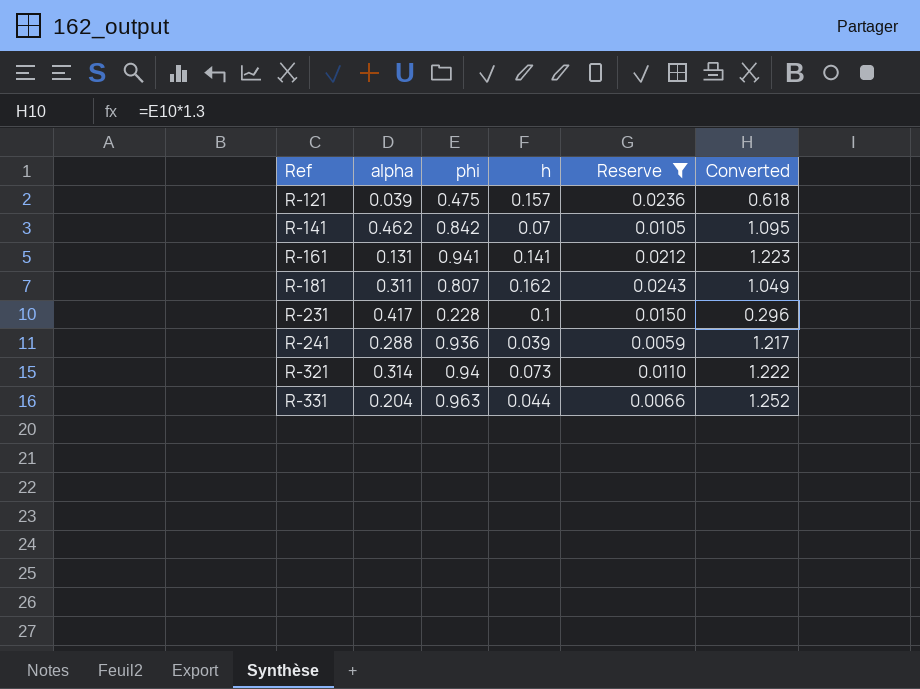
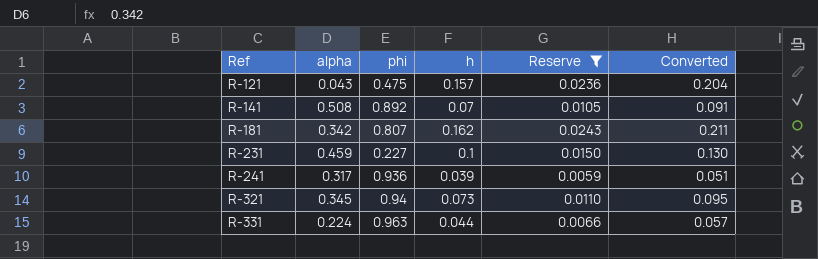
column Converted | formula: [phi] * 1.3 -> [h] * 1.3
row R-161: 0.131 | 0.941 | 0.141 | 0.0212 | 1.223 -> none
R-121 | alpha: 0.039 -> 0.043
R-141 | alpha: 0.462 -> 0.508
R-141 | phi: 0.842 -> 0.892
R-181 | alpha: 0.311 -> 0.342
R-231 | alpha: 0.417 -> 0.459
R-231 | phi: 0.228 -> 0.227
R-241 | alpha: 0.288 -> 0.317
R-321 | alpha: 0.314 -> 0.345
R-331 | alpha: 0.204 -> 0.224

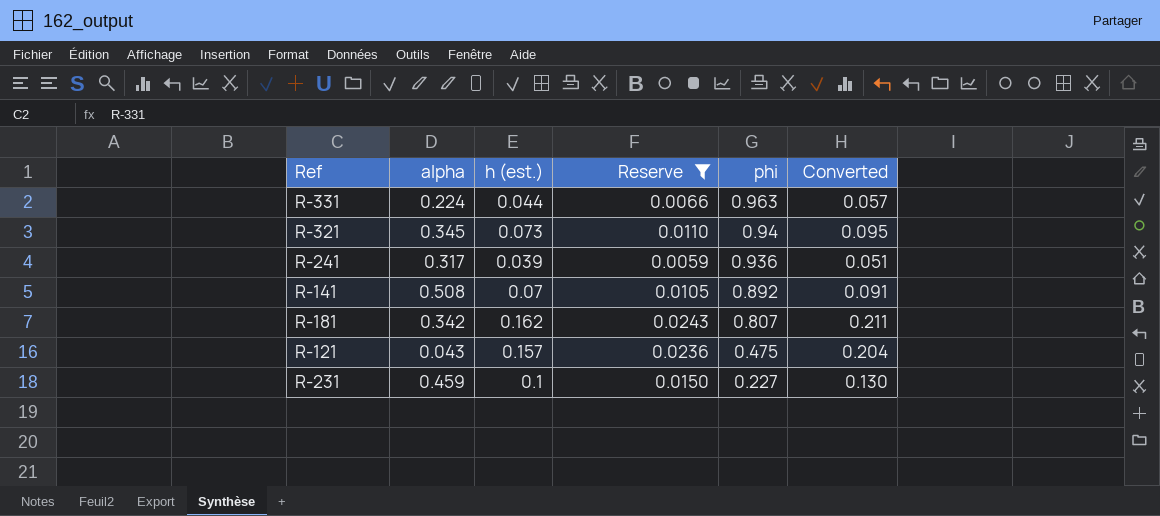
row order: Ref ascending -> phi descending
column name: h -> h (est.)
column phi | position: 3 -> 5

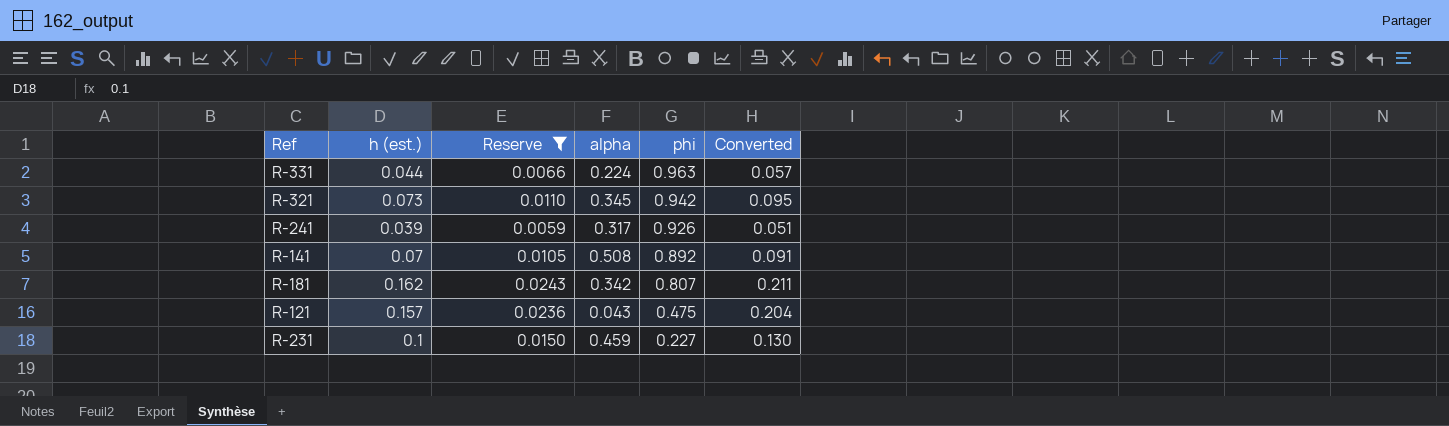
column alpha | position: 2 -> 4
R-321 | phi: 0.94 -> 0.942
R-241 | phi: 0.936 -> 0.926

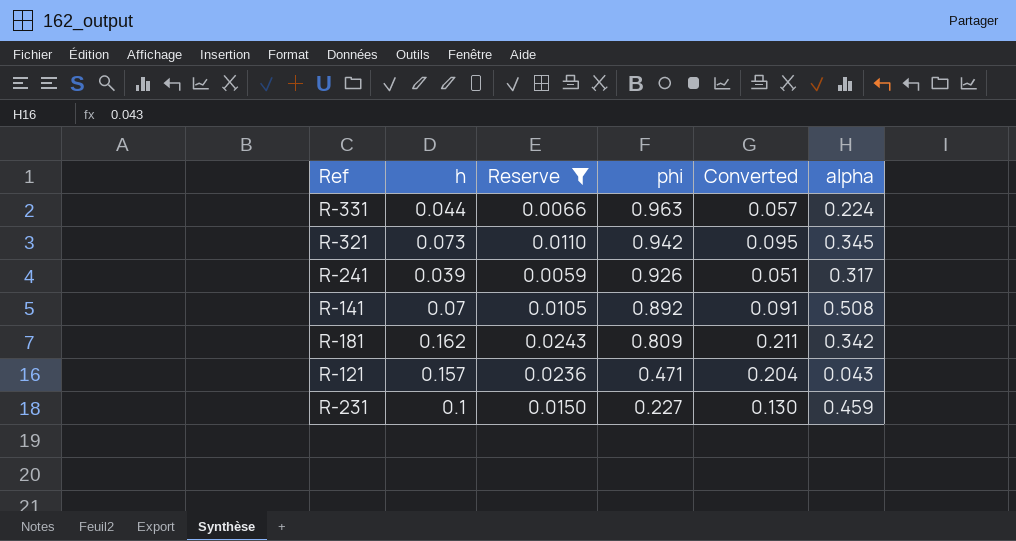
column name: h (est.) -> h
column alpha | position: 4 -> 6
R-181 | phi: 0.807 -> 0.809
R-121 | phi: 0.475 -> 0.471

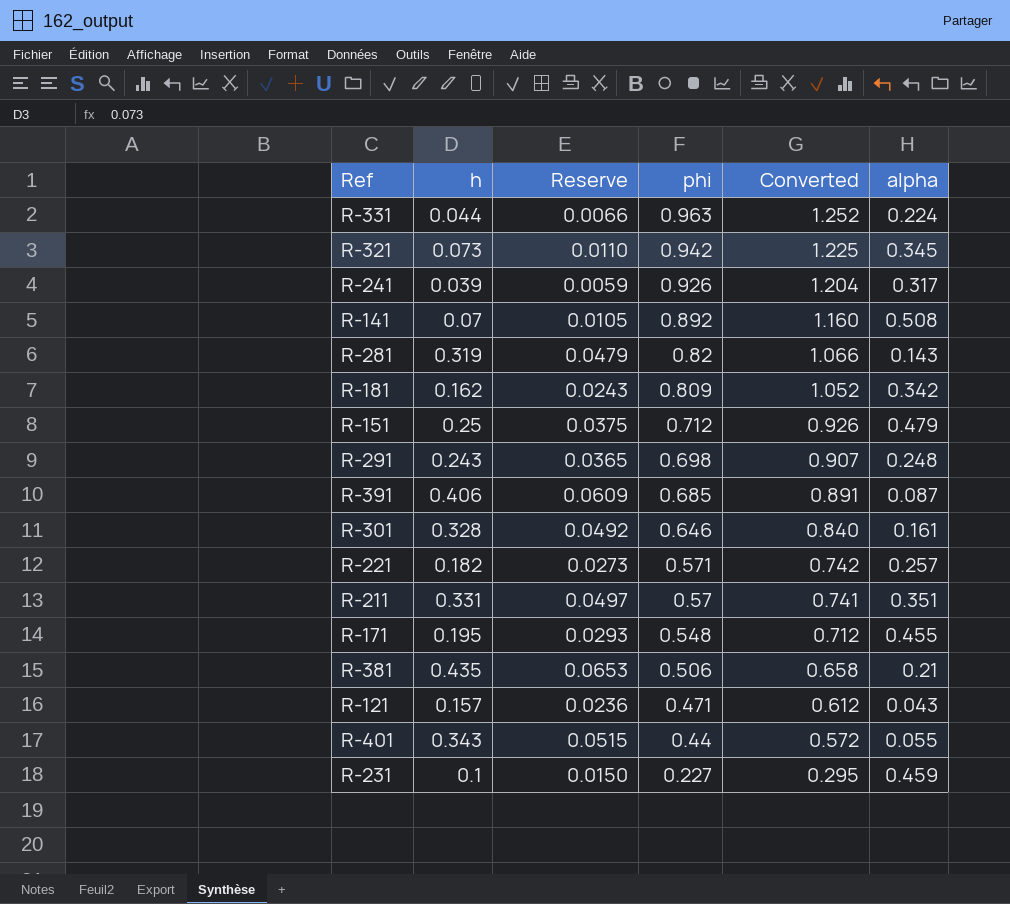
filter: Reserve <= 0.0243 -> none
column Converted | formula: [h] * 1.3 -> [phi] * 1.3

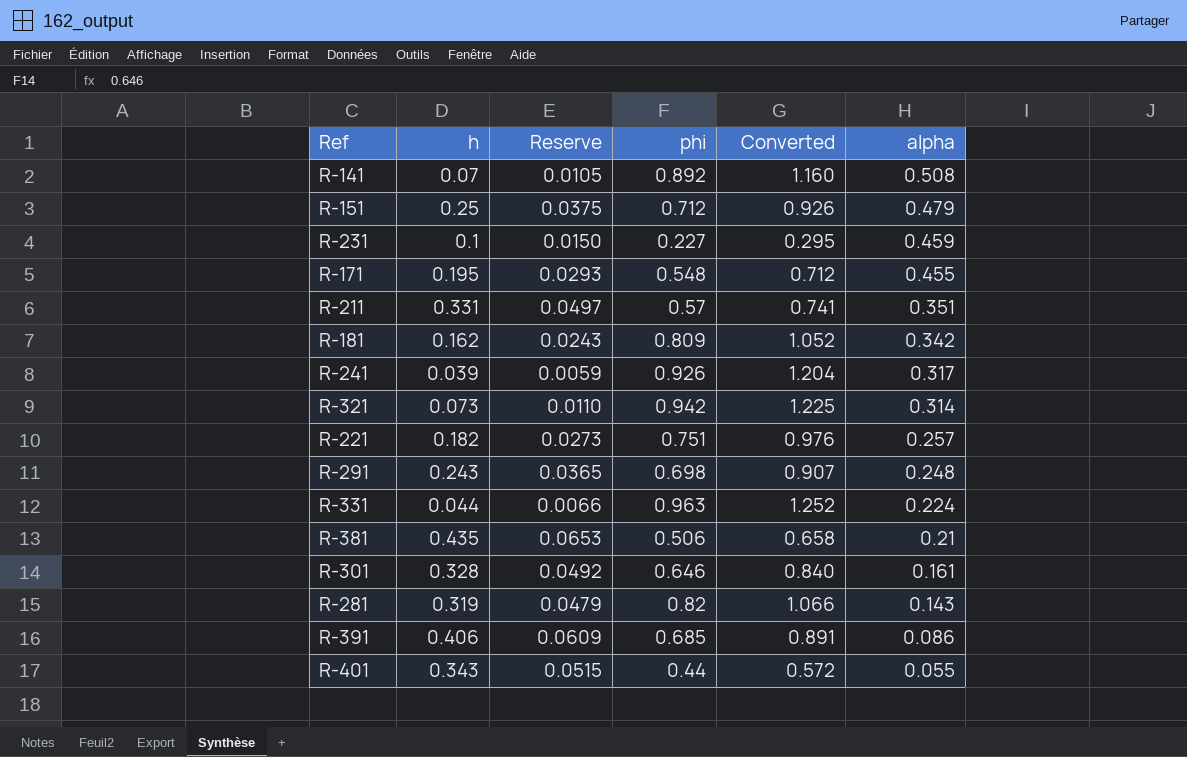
row order: phi descending -> alpha descending
row R-121: 0.157 | 0.0236 | 0.471 | 0.612 | 0.043 -> none
R-321 | alpha: 0.345 -> 0.314
R-221 | phi: 0.571 -> 0.751
R-221 | Converted: 0.742 -> 0.976
R-391 | alpha: 0.087 -> 0.086

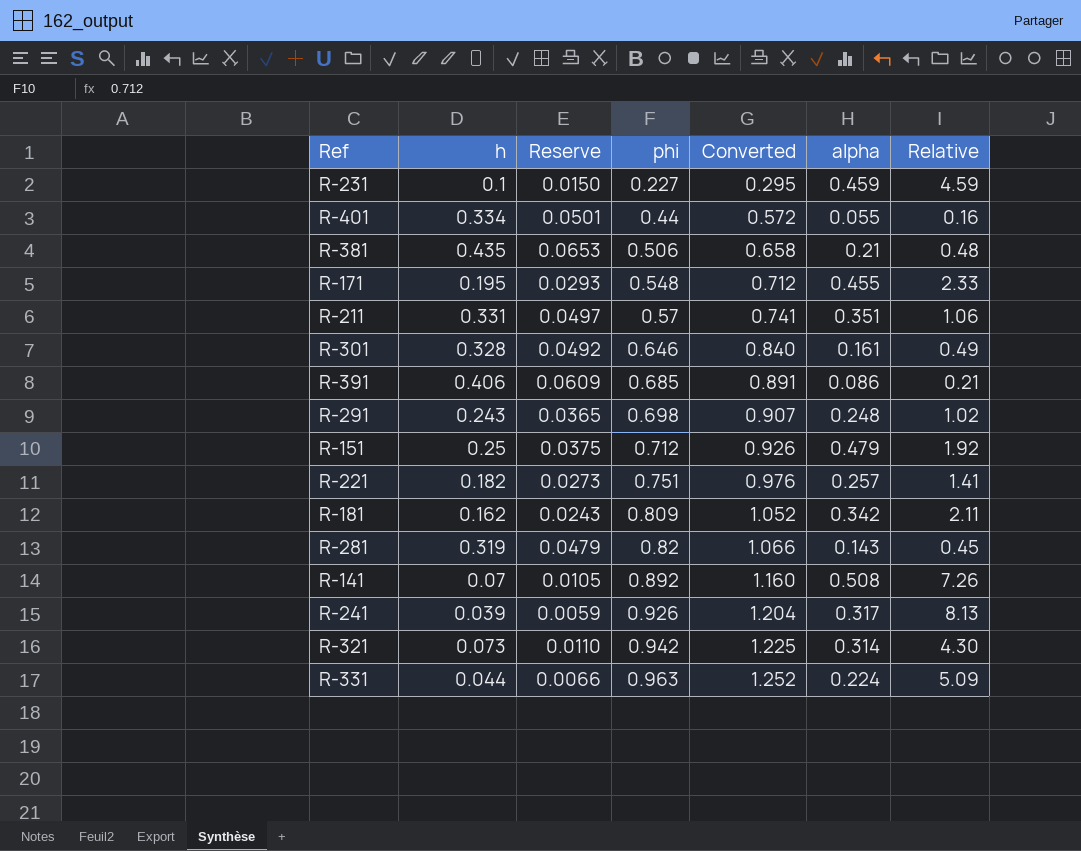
row order: alpha descending -> phi ascending
column Relative | formula: none -> [alpha] / [h]
R-401 | h: 0.343 -> 0.334
R-401 | Reserve: 0.0515 -> 0.0501

